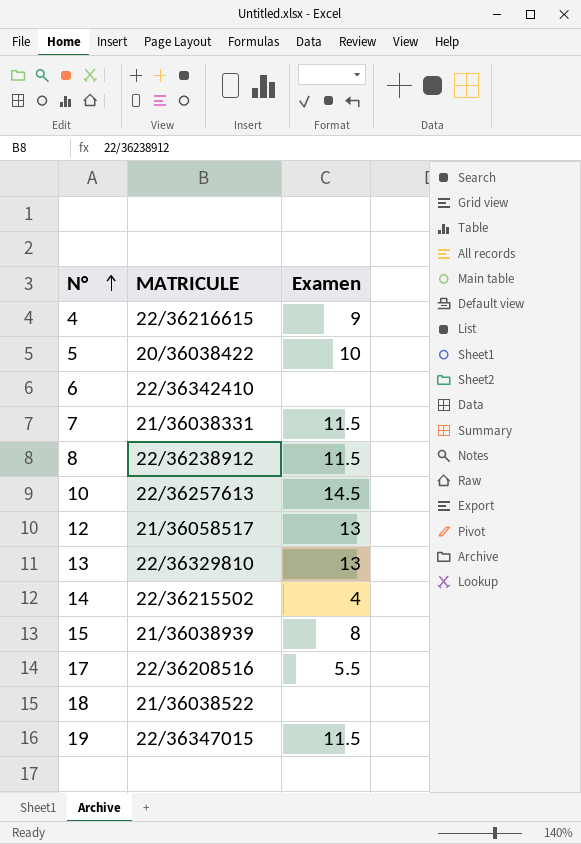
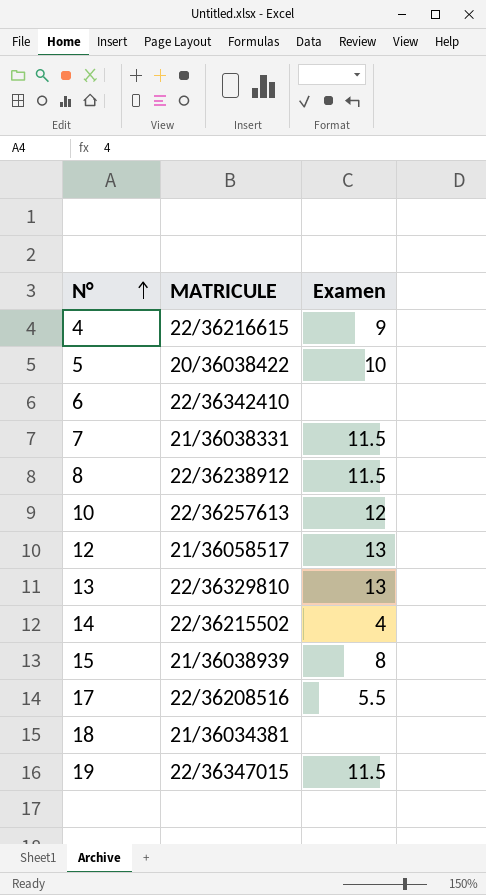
10 | Examen: 14.5 -> 12
18 | MATRICULE: 21/36038522 -> 21/36034381

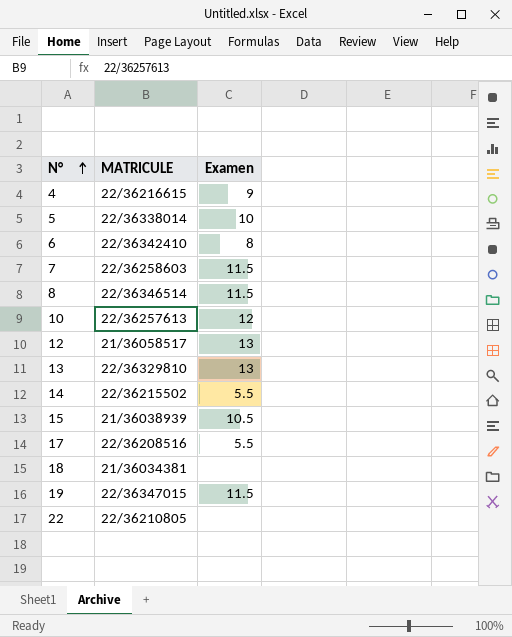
5 | MATRICULE: 20/36038422 -> 22/36338014
6 | Examen: none -> 8
7 | MATRICULE: 21/36038331 -> 22/36258603
8 | MATRICULE: 22/36238912 -> 22/36346514
14 | Examen: 4 -> 5.5
15 | Examen: 8 -> 10.5
row 22: none -> 22/36210805 | none

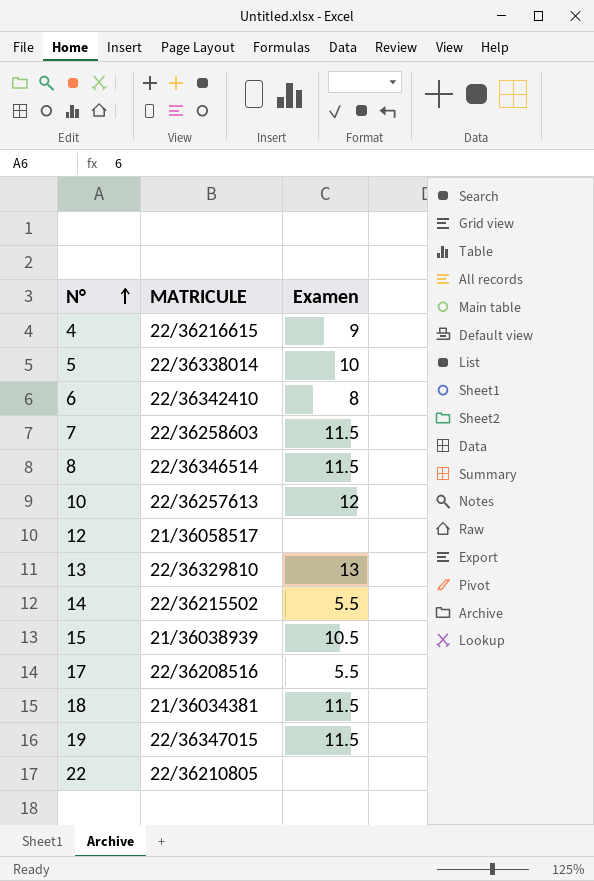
12 | Examen: 13 -> none
18 | Examen: none -> 11.5

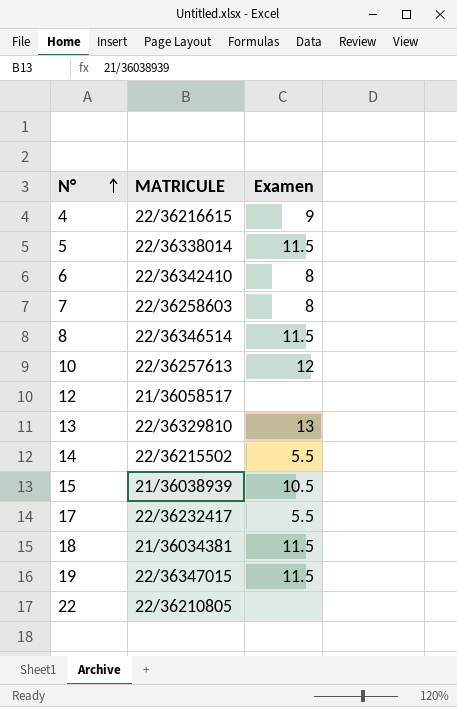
5 | Examen: 10 -> 11.5
7 | Examen: 11.5 -> 8
17 | MATRICULE: 22/36208516 -> 22/36232417

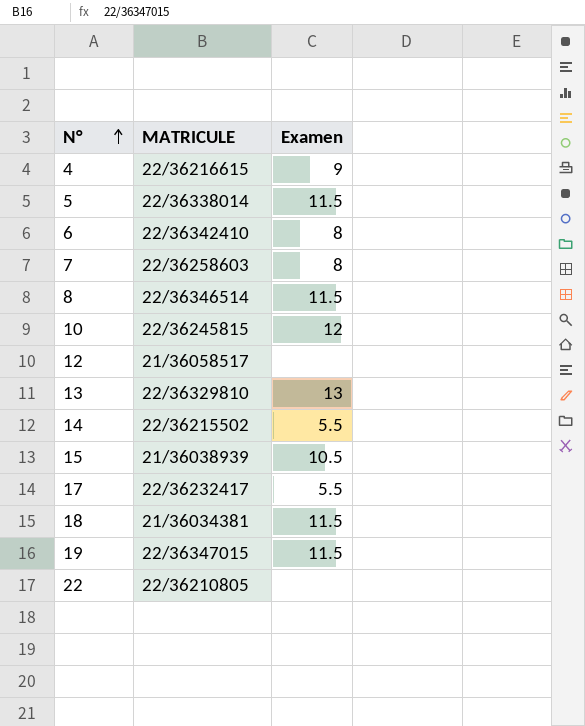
10 | MATRICULE: 22/36257613 -> 22/36245815

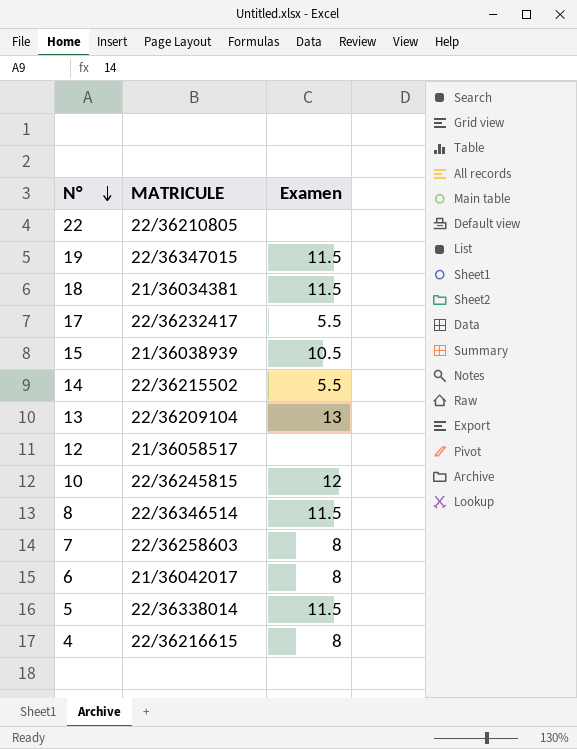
row order: N° ascending -> N° descending
13 | MATRICULE: 22/36329810 -> 22/36209104
6 | MATRICULE: 22/36342410 -> 21/36042017
4 | Examen: 9 -> 8

